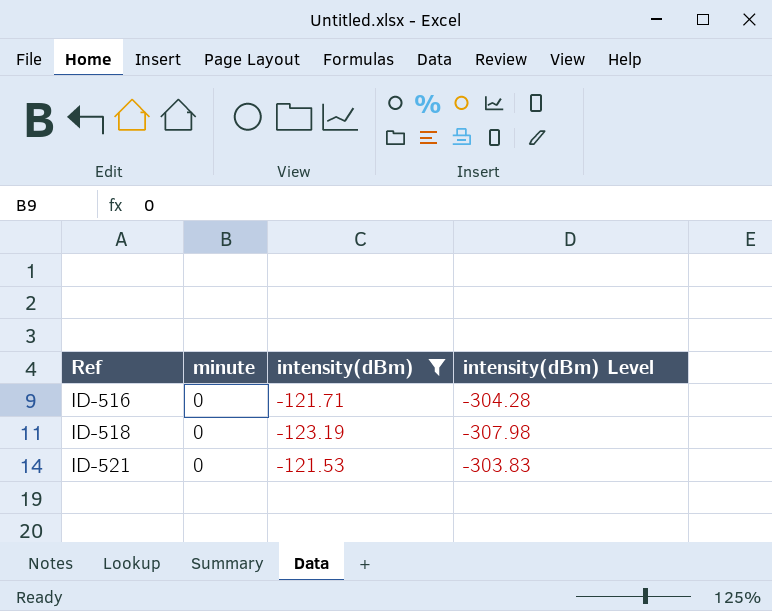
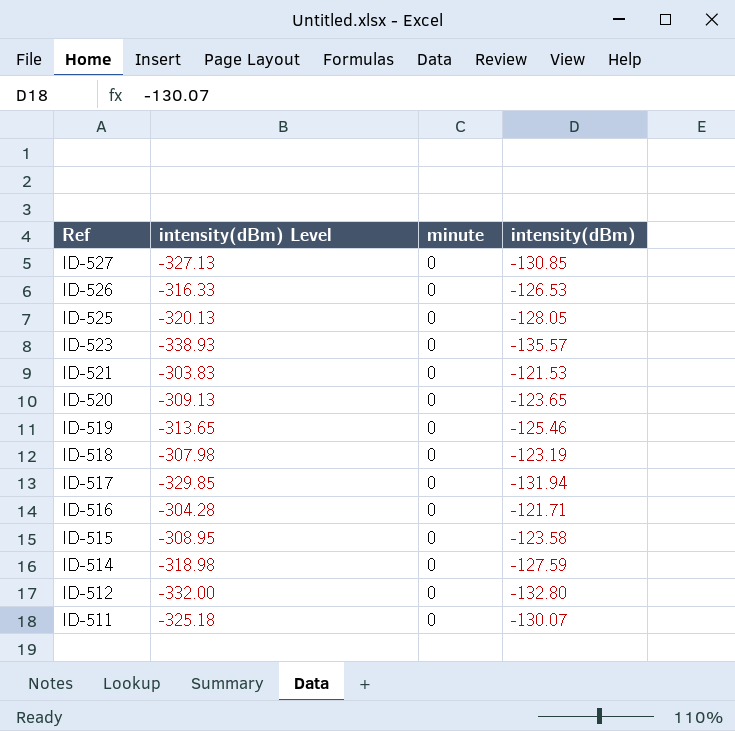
filter: intensity(dBm) >= -123.19 -> none
row order: Ref ascending -> Ref descending
column intensity(dBm) Level | position: 4 -> 2

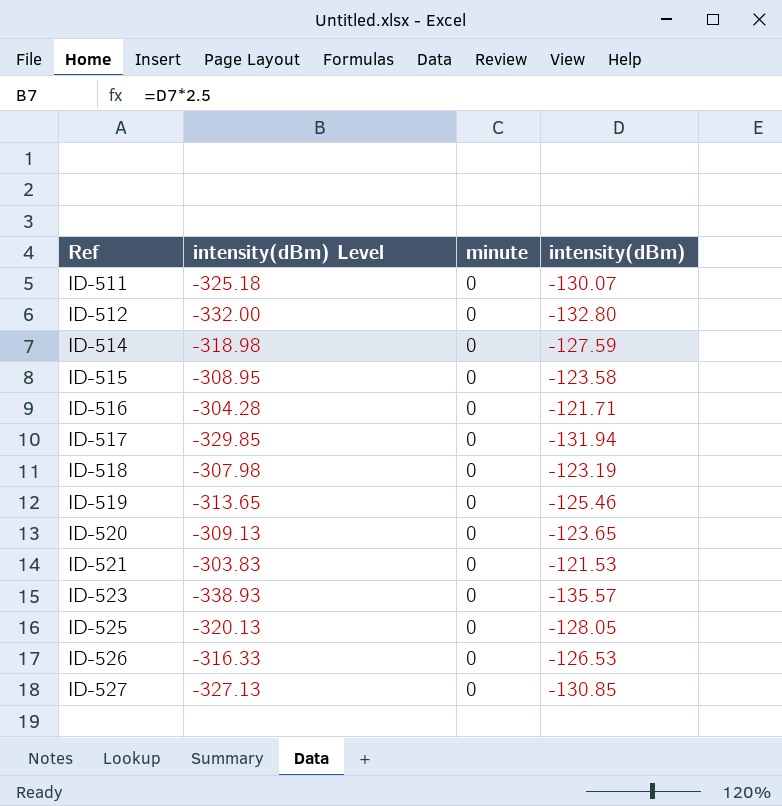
row order: Ref descending -> Ref ascending

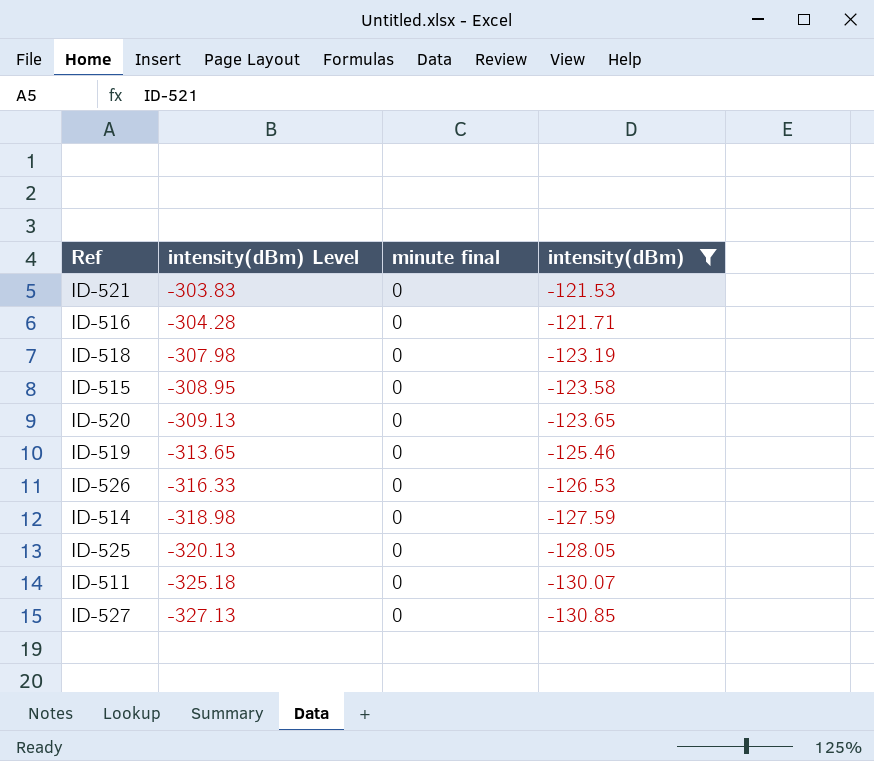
filter: none -> intensity(dBm) >= -130.85
row order: Ref ascending -> intensity(dBm) Level descending
column name: minute -> minute final

